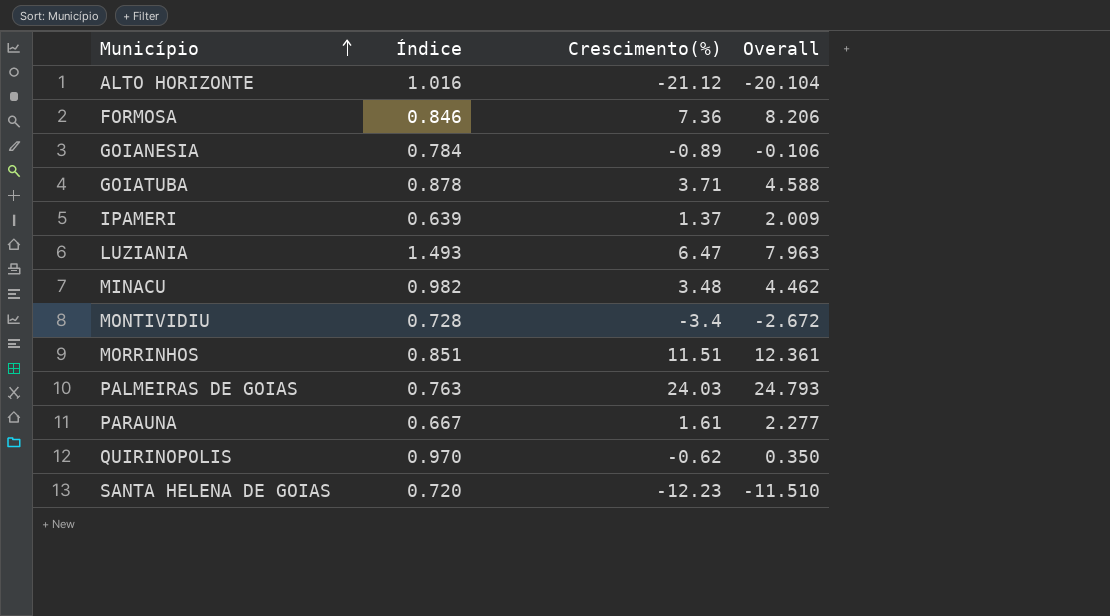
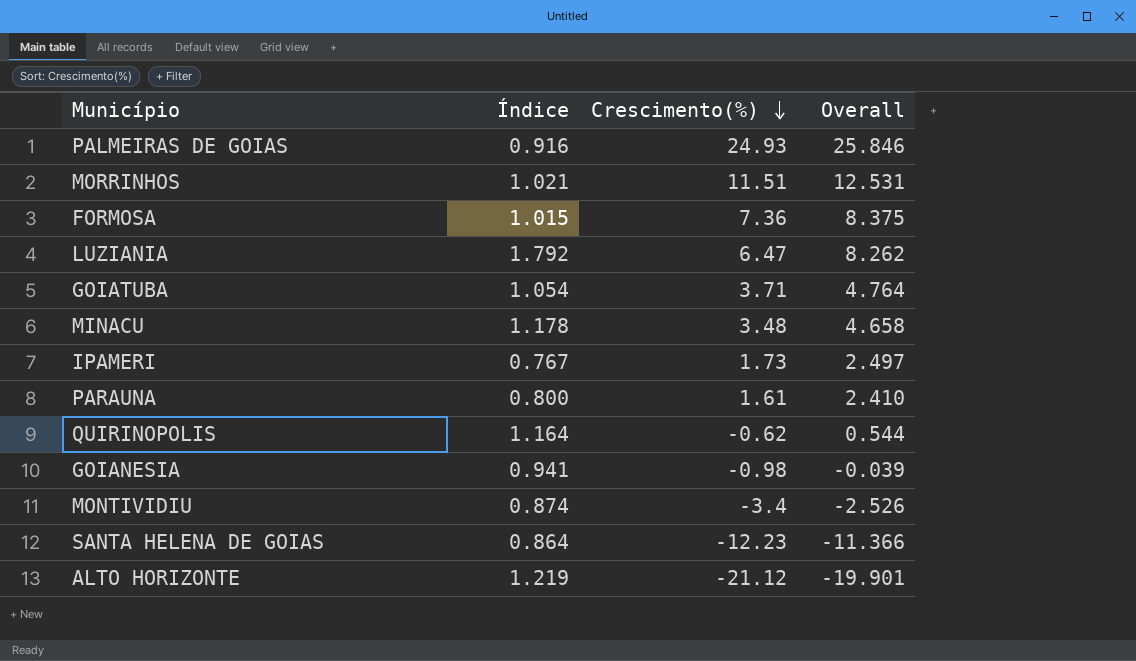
row order: Município ascending -> Crescimento(%) descending
PALMEIRAS DE GOIAS | Índice: 0.763 -> 0.916
PALMEIRAS DE GOIAS | Crescimento(%): 24.03 -> 24.93
PALMEIRAS DE GOIAS | Overall: 24.793 -> 25.846
MORRINHOS | Índice: 0.851 -> 1.021
MORRINHOS | Overall: 12.361 -> 12.531
FORMOSA | Índice: 0.846 -> 1.015
FORMOSA | Overall: 8.206 -> 8.375
LUZIANIA | Índice: 1.493 -> 1.792
LUZIANIA | Overall: 7.963 -> 8.262
GOIATUBA | Índice: 0.878 -> 1.054
GOIATUBA | Overall: 4.588 -> 4.764
MINACU | Índice: 0.982 -> 1.178
MINACU | Overall: 4.462 -> 4.658
IPAMERI | Índice: 0.639 -> 0.767
IPAMERI | Crescimento(%): 1.37 -> 1.73
IPAMERI | Overall: 2.009 -> 2.497
PARAUNA | Índice: 0.667 -> 0.800
PARAUNA | Overall: 2.277 -> 2.410
QUIRINOPOLIS | Índice: 0.970 -> 1.164
QUIRINOPOLIS | Overall: 0.350 -> 0.544
GOIANESIA | Índice: 0.784 -> 0.941
GOIANESIA | Crescimento(%): -0.89 -> -0.98
GOIANESIA | Overall: -0.106 -> -0.039
MONTIVIDIU | Índice: 0.728 -> 0.874
MONTIVIDIU | Overall: -2.672 -> -2.526
SANTA HELENA DE GOIAS | Índice: 0.720 -> 0.864
SANTA HELENA DE GOIAS | Overall: -11.510 -> -11.366
ALTO HORIZONTE | Índice: 1.016 -> 1.219
ALTO HORIZONTE | Overall: -20.104 -> -19.901

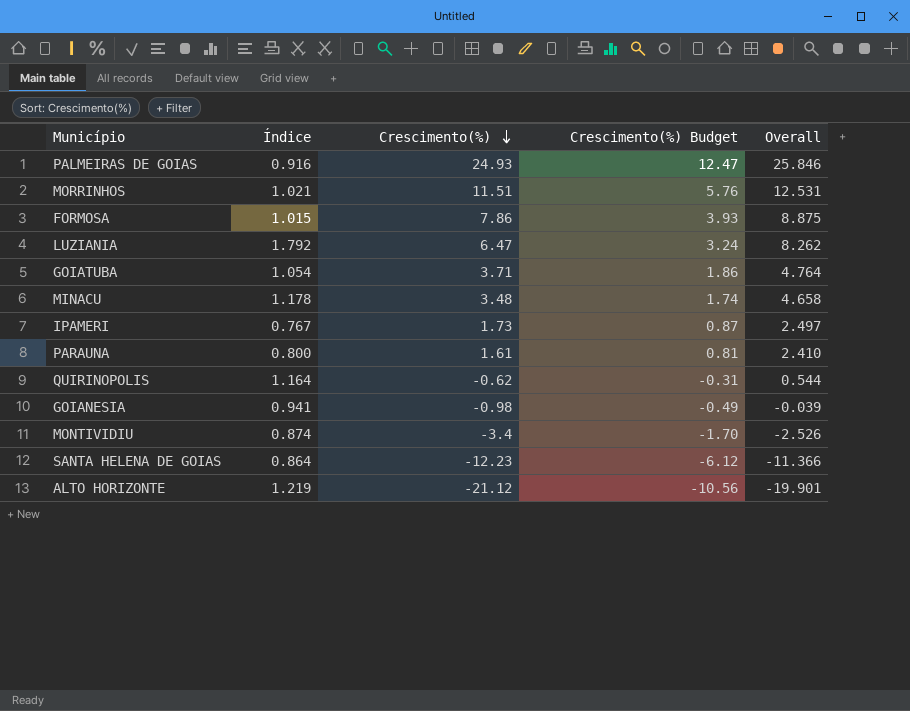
column Crescimento(%) Budget | formula: none -> [Crescimento(%)] * 0.5
FORMOSA | Crescimento(%): 7.36 -> 7.86
FORMOSA | Overall: 8.375 -> 8.875

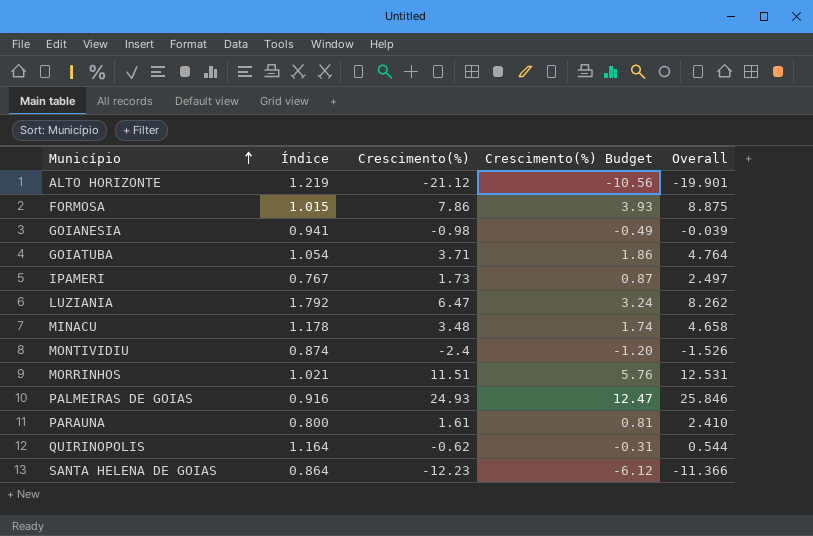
row order: Crescimento(%) descending -> Município ascending
MONTIVIDIU | Crescimento(%): -3.4 -> -2.4
MONTIVIDIU | Crescimento(%) Budget: -1.70 -> -1.20
MONTIVIDIU | Overall: -2.526 -> -1.526

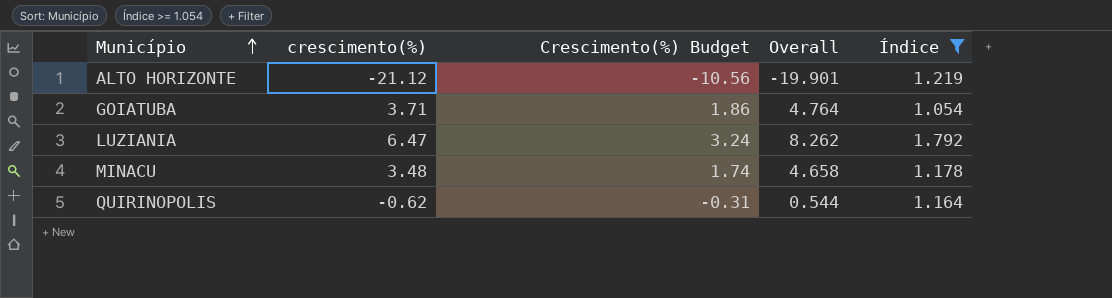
filter: none -> Índice >= 1.054
column name: Crescimento(%) -> crescimento(%)
column Índice | position: 2 -> 5

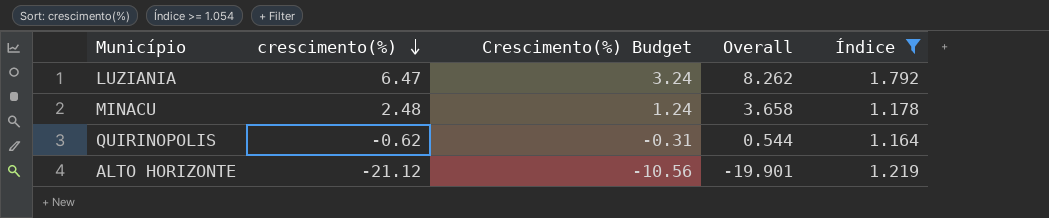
row order: Município ascending -> crescimento(%) descending
row GOIATUBA: 3.71 | 1.86 | 4.764 | 1.054 -> none
MINACU | crescimento(%): 3.48 -> 2.48
MINACU | Crescimento(%) Budget: 1.74 -> 1.24
MINACU | Overall: 4.658 -> 3.658

